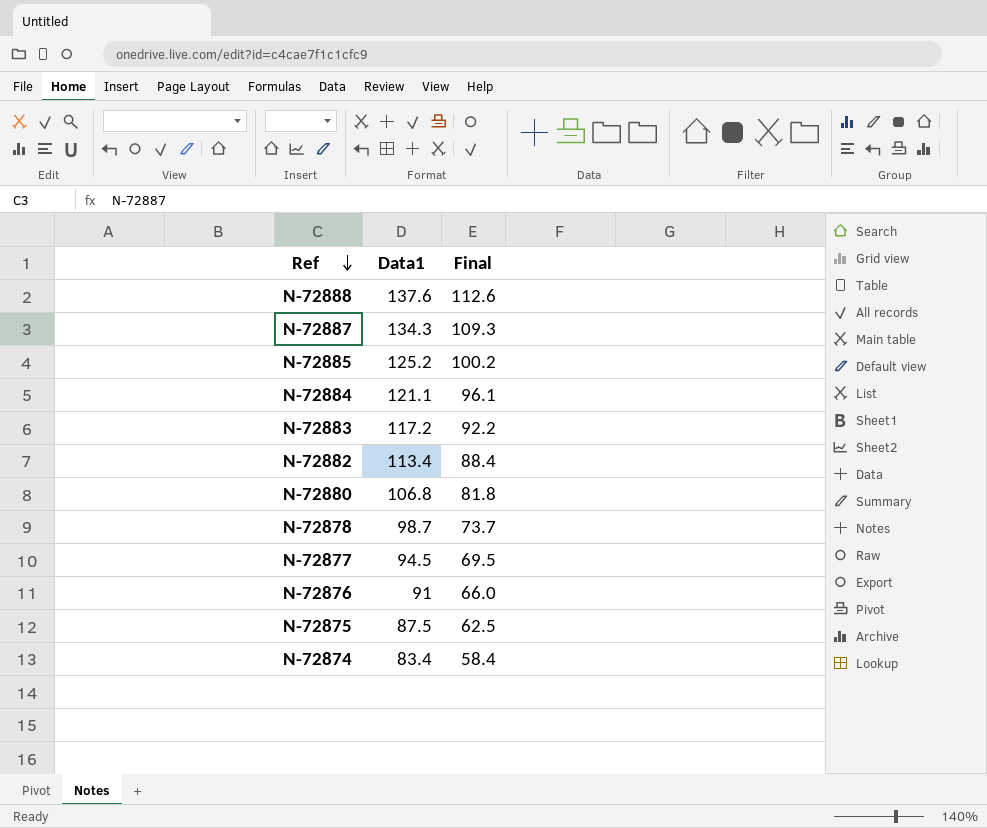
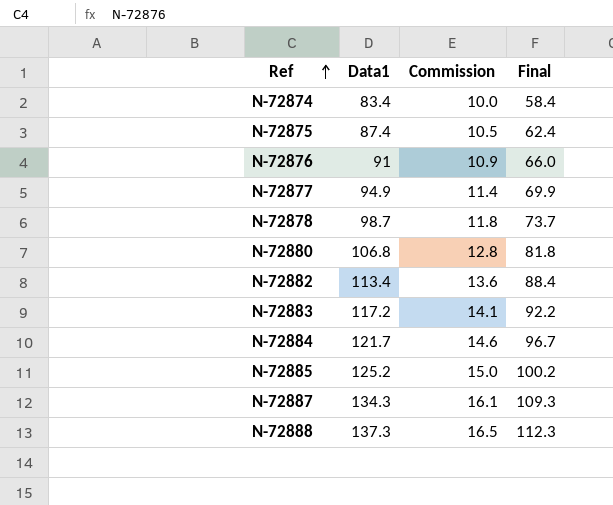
row order: Ref descending -> Ref ascending
column Commission | formula: none -> [Data1] * 0.12
N-72875 | Data1: 87.5 -> 87.4
N-72875 | Final: 62.5 -> 62.4
N-72877 | Data1: 94.5 -> 94.9
N-72877 | Final: 69.5 -> 69.9
N-72884 | Data1: 121.1 -> 121.7
N-72884 | Final: 96.1 -> 96.7
N-72888 | Data1: 137.6 -> 137.3
N-72888 | Final: 112.6 -> 112.3

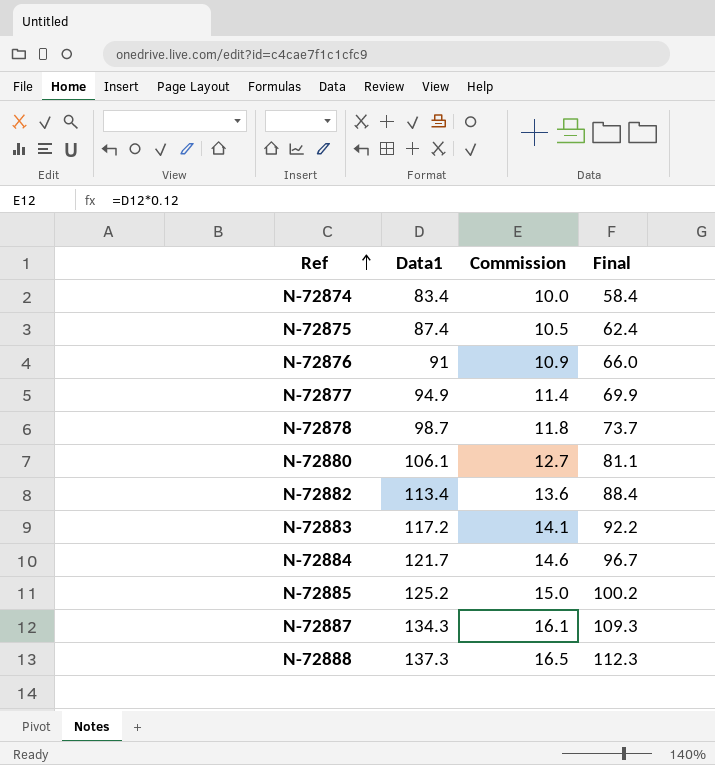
N-72880 | Data1: 106.8 -> 106.1
N-72880 | Commission: 12.8 -> 12.7
N-72880 | Final: 81.8 -> 81.1

